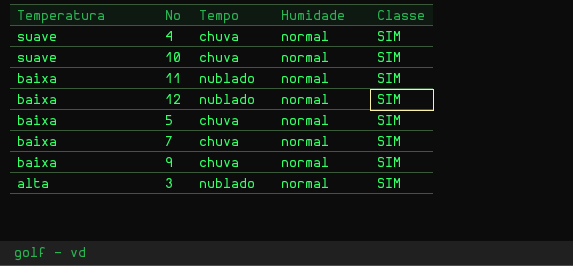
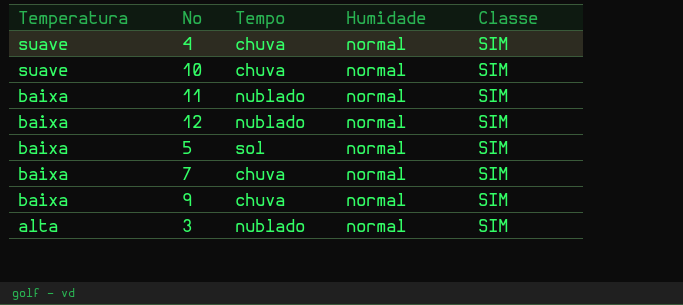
5 | Tempo: chuva -> sol

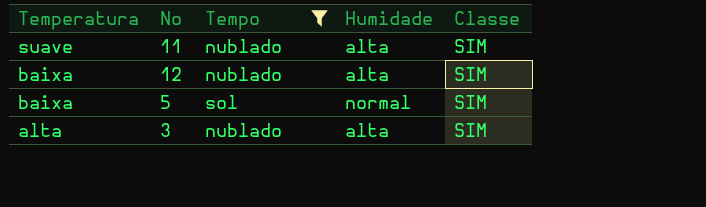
filter: none -> Tempo != chuva
11 | Temperatura: baixa -> suave
11 | Humidade: normal -> alta
12 | Humidade: normal -> alta
3 | Humidade: normal -> alta

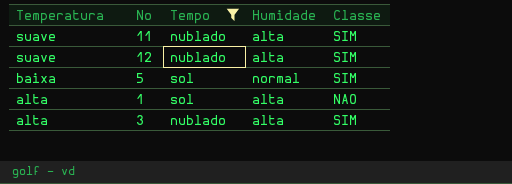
12 | Temperatura: baixa -> suave
row 1: none -> alta | sol | alta | NAO

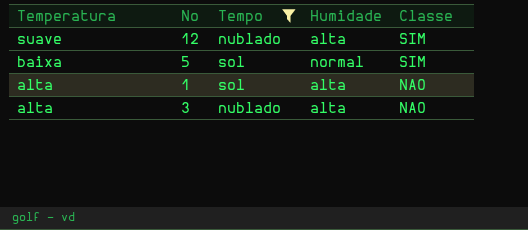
row 11: suave | nublado | alta | SIM -> none
3 | Classe: SIM -> NAO

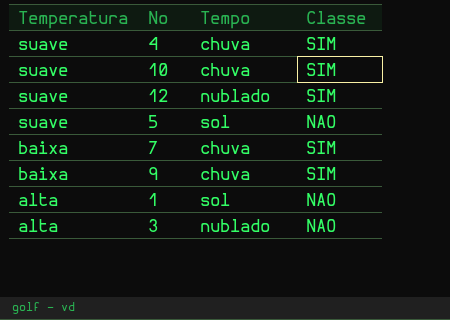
filter: Tempo != chuva -> none
column Humidade | position: 4 -> none
5 | Temperatura: baixa -> suave
5 | Classe: SIM -> NAO

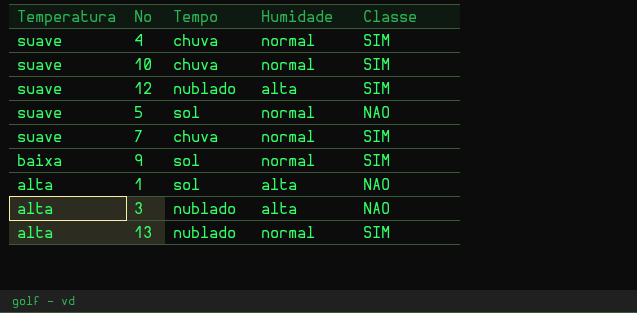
column Humidade | position: none -> 4
7 | Temperatura: baixa -> suave
9 | Tempo: chuva -> sol
row 13: none -> alta | nublado | normal | SIM

